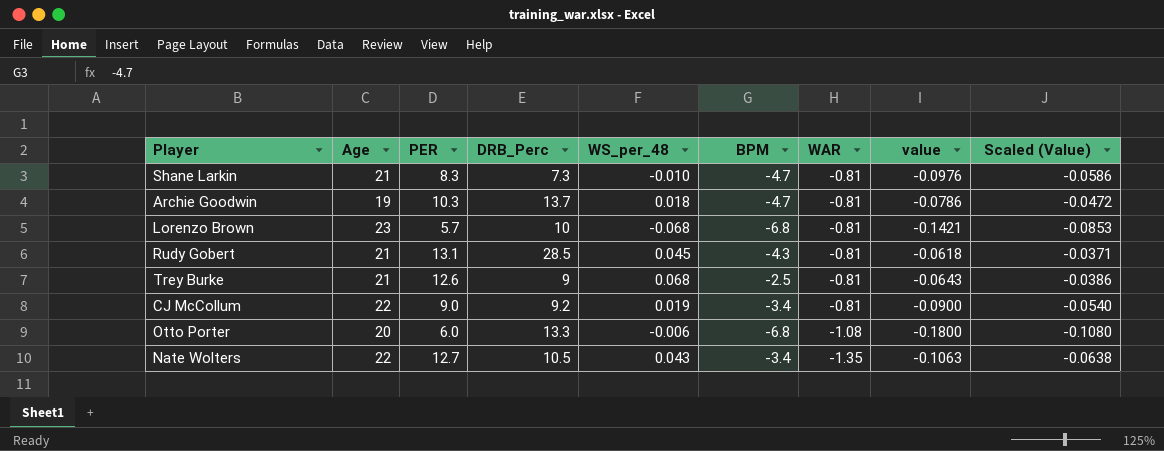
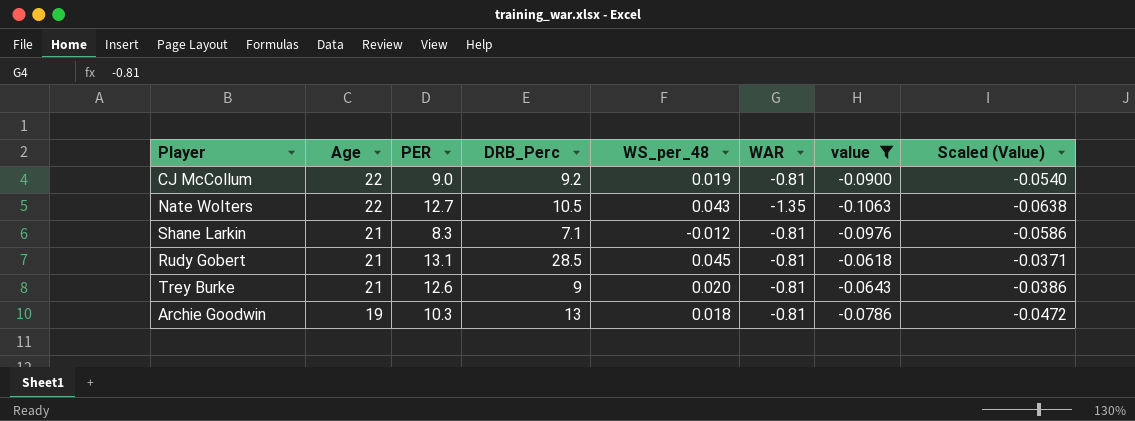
filter: none -> value >= -0.1063
row order: WAR descending -> Age descending
column BPM | position: 6 -> none
Shane Larkin | DRB_Perc: 7.3 -> 7.1
Shane Larkin | WS_per_48: -0.010 -> -0.012
Trey Burke | WS_per_48: 0.068 -> 0.020
Archie Goodwin | DRB_Perc: 13.7 -> 13

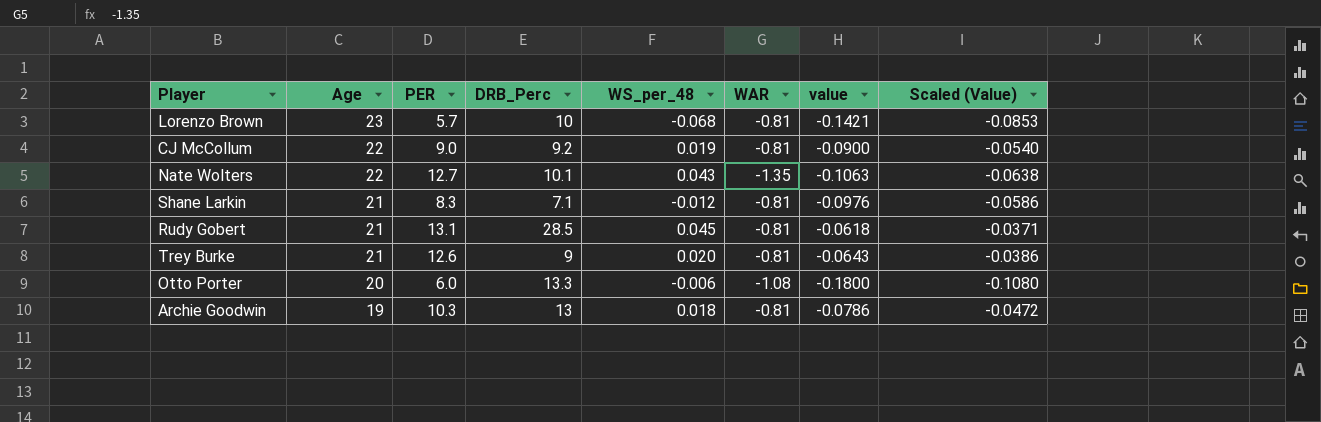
filter: value >= -0.1063 -> none
Nate Wolters | DRB_Perc: 10.5 -> 10.1

